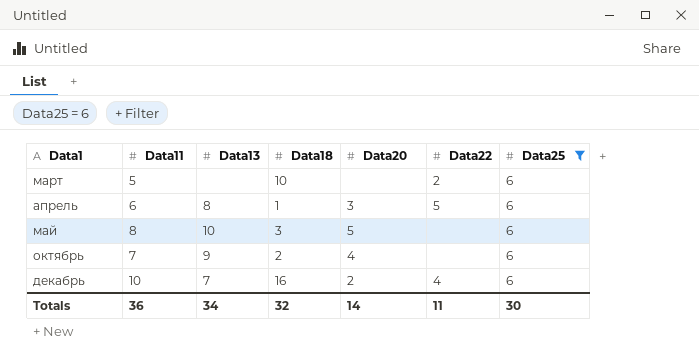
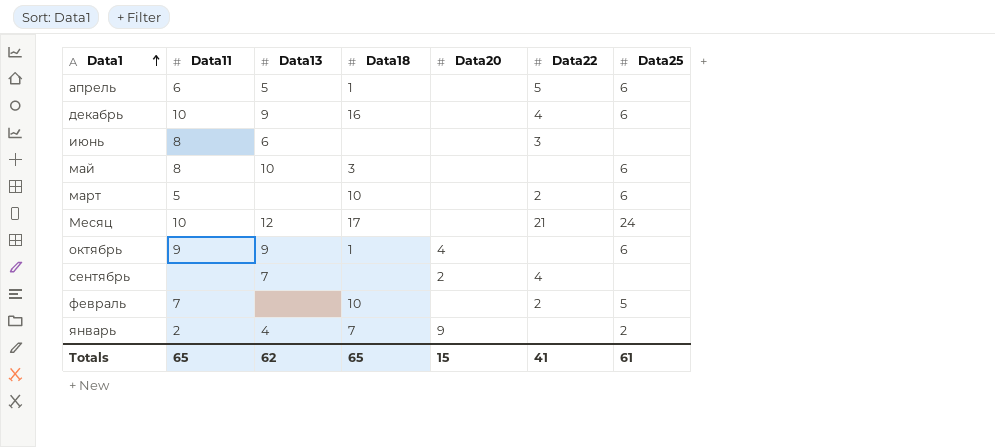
filter: Data25 = 6 -> none
row order: none -> Data1 ascending
апрель | Data13: 8 -> 5
апрель | Data20: 3 -> none
декабрь | Data13: 7 -> 9
декабрь | Data20: 2 -> none
май | Data20: 5 -> none
октябрь | Data11: 7 -> 9
октябрь | Data18: 2 -> 1
Totals | Data11: 36 -> 65
Totals | Data13: 34 -> 62
Totals | Data18: 32 -> 65
Totals | Data20: 14 -> 15
Totals | Data22: 11 -> 41
Totals | Data25: 30 -> 61

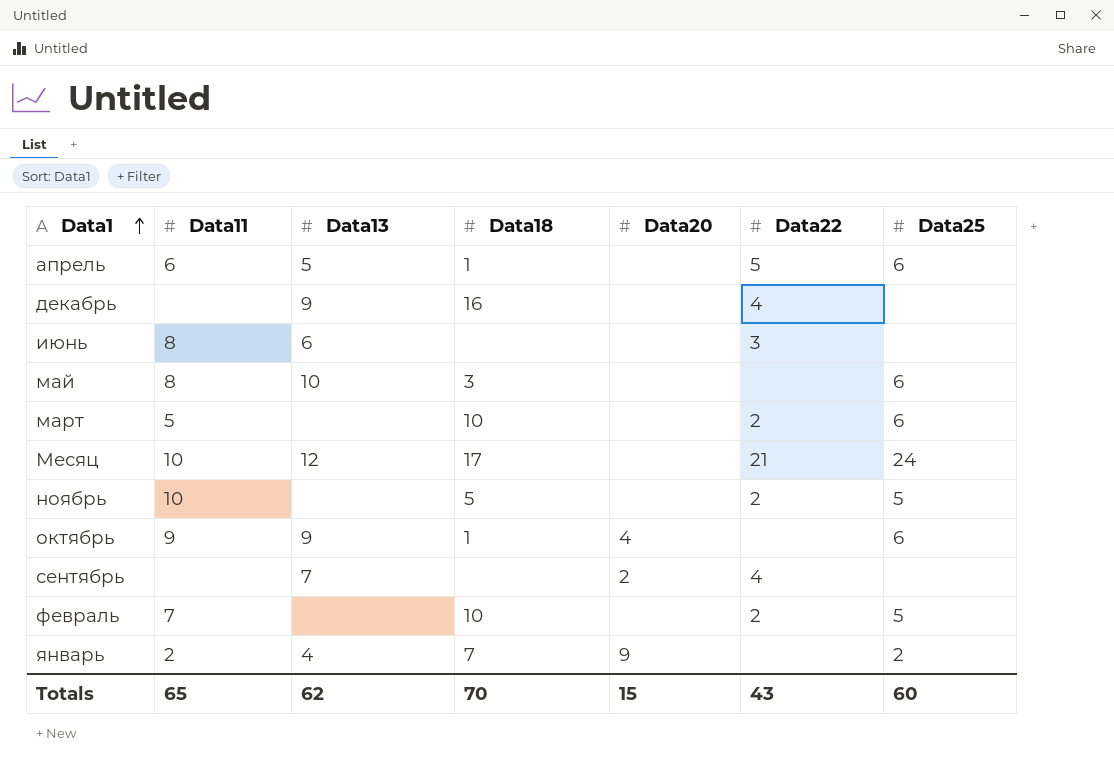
декабрь | Data11: 10 -> none
декабрь | Data25: 6 -> none
row ноябрь: none -> 10 | none | 5 | none | 2 | 5
Totals | Data18: 65 -> 70
Totals | Data22: 41 -> 43
Totals | Data25: 61 -> 60

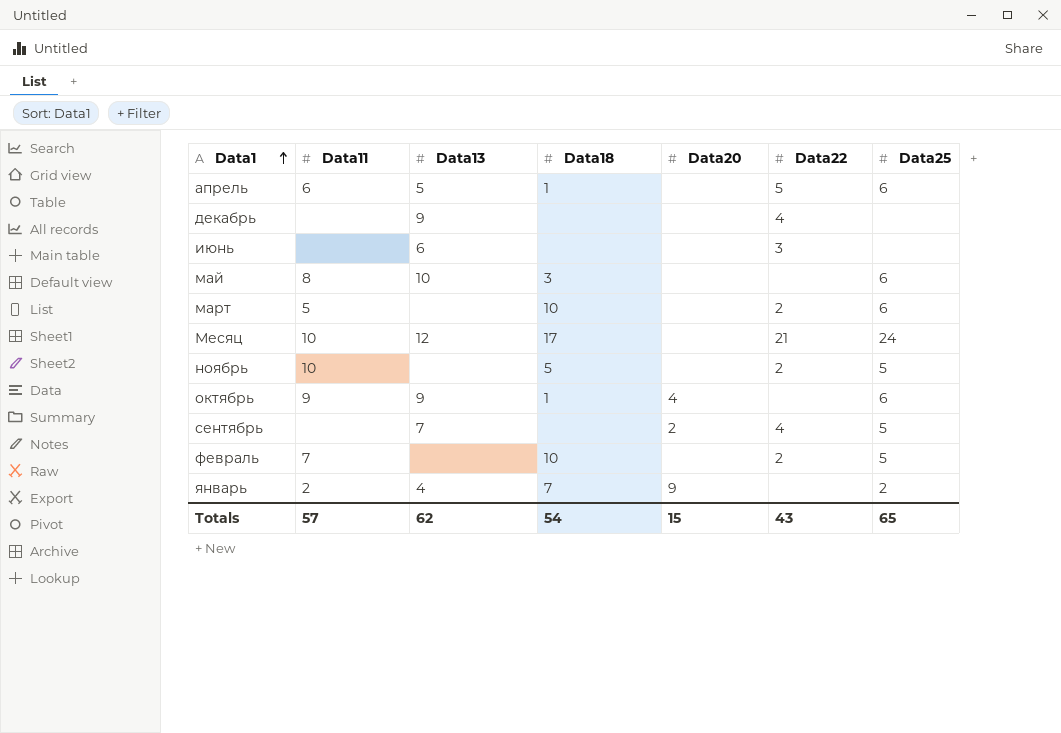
декабрь | Data18: 16 -> none
июнь | Data11: 8 -> none
сентябрь | Data25: none -> 5
Totals | Data11: 65 -> 57
Totals | Data18: 70 -> 54
Totals | Data25: 60 -> 65

